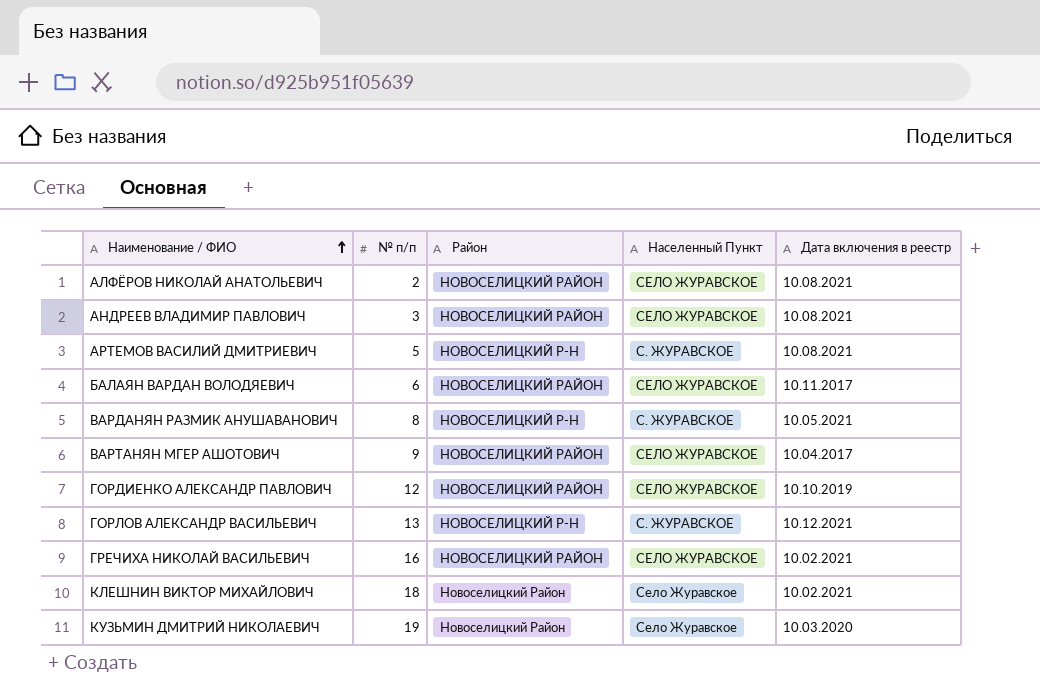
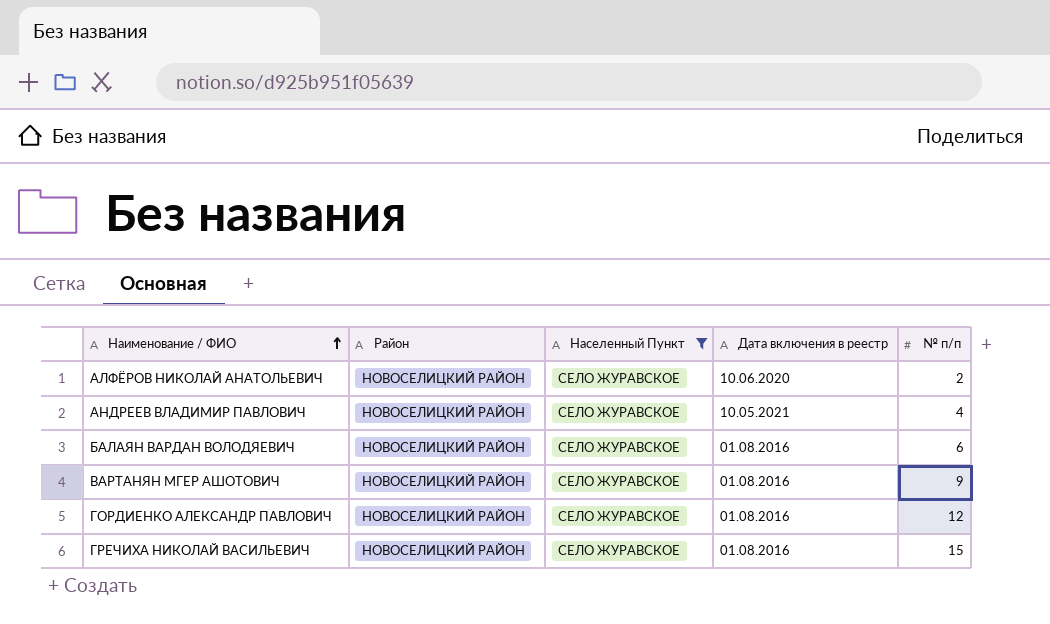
filter: none -> Населенный Пункт = СЕЛО ЖУРАВСКОЕ
column № п/п | position: 2 -> 5
АЛФЁРОВ НИКОЛАЙ АНАТОЛЬЕВИЧ | Дата включения в реестр: 10.08.2021 -> 10.06.2020
АНДРЕЕВ ВЛАДИМИР ПАВЛОВИЧ | Дата включения в реестр: 10.08.2021 -> 10.05.2021
АНДРЕЕВ ВЛАДИМИР ПАВЛОВИЧ | № п/п: 3 -> 4
БАЛАЯН ВАРДАН ВОЛОДЯЕВИЧ | Дата включения в реестр: 10.11.2017 -> 01.08.2016
ВАРТАНЯН МГЕР АШОТОВИЧ | Дата включения в реестр: 10.04.2017 -> 01.08.2016
ГОРДИЕНКО АЛЕКСАНДР ПАВЛОВИЧ | Дата включения в реестр: 10.10.2019 -> 01.08.2016
ГРЕЧИХА НИКОЛАЙ ВАСИЛЬЕВИЧ | Дата включения в реестр: 10.02.2021 -> 01.08.2016
ГРЕЧИХА НИКОЛАЙ ВАСИЛЬЕВИЧ | № п/п: 16 -> 15

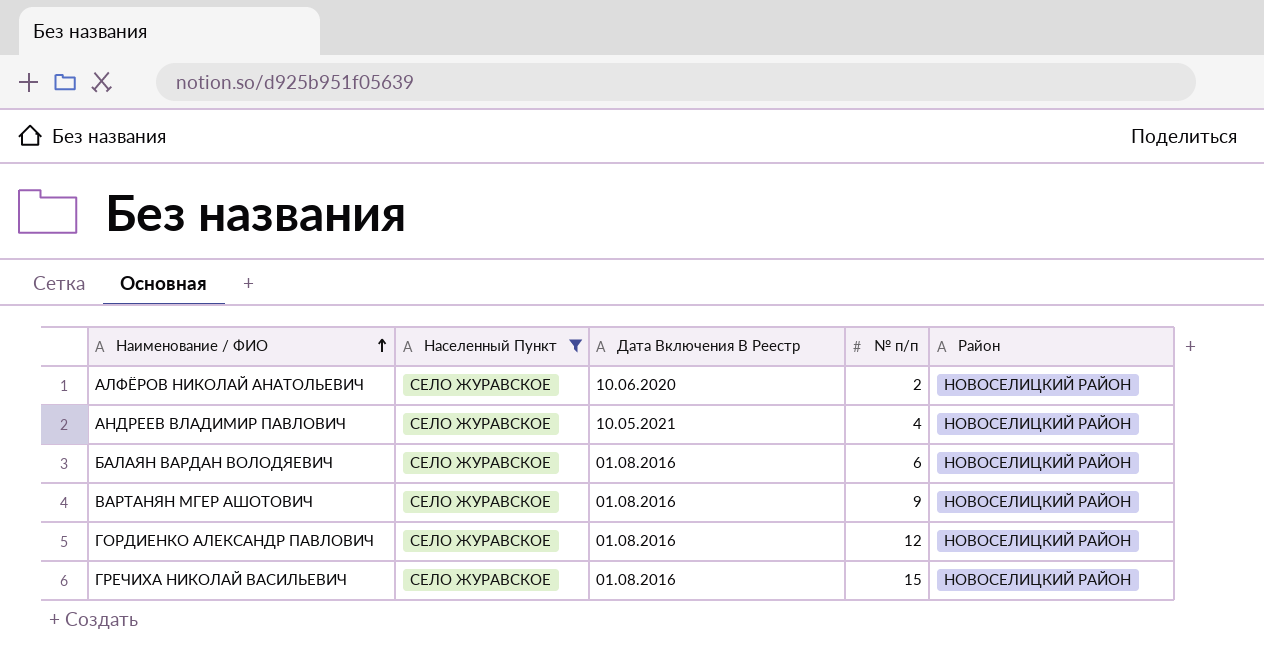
column name: Дата включения в реестр -> Дата Включения В Реестр
column Район | position: 2 -> 5

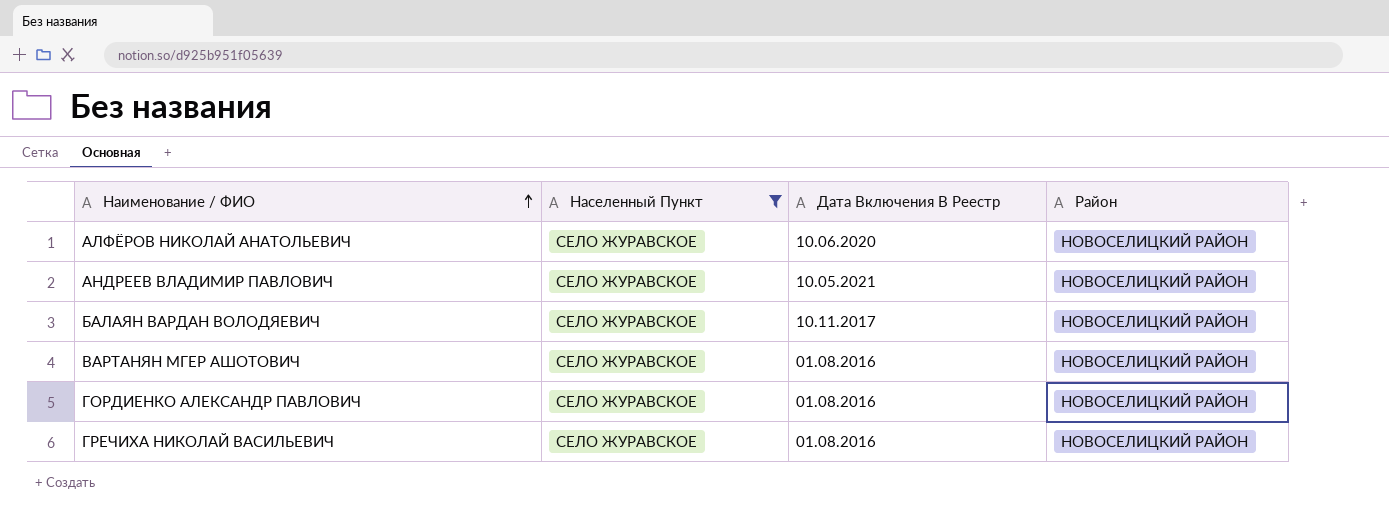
column № п/п | position: 4 -> none
БАЛАЯН ВАРДАН ВОЛОДЯЕВИЧ | Дата Включения В Реестр: 01.08.2016 -> 10.11.2017

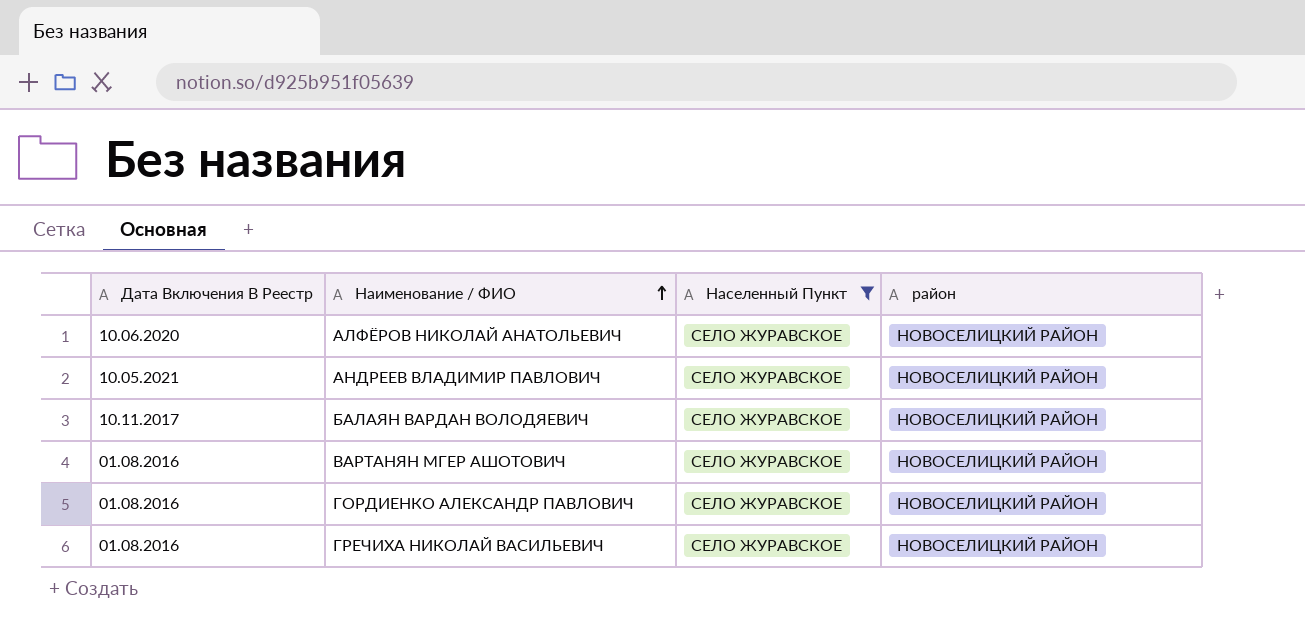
column Дата Включения В Реестр | position: 3 -> 1
column name: Район -> район

